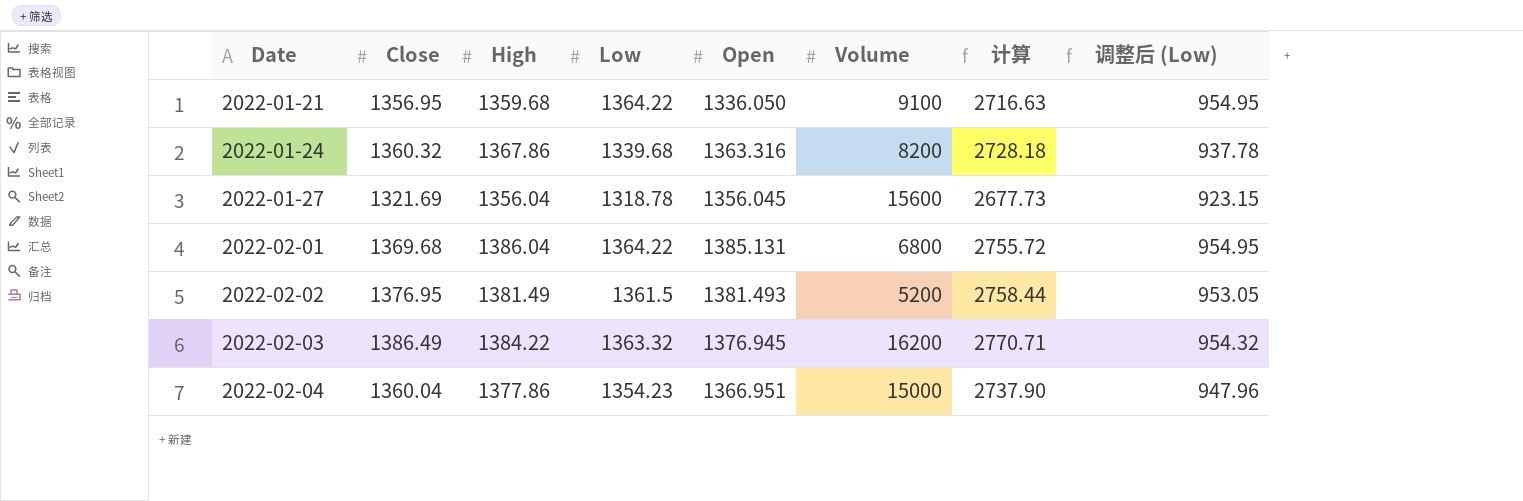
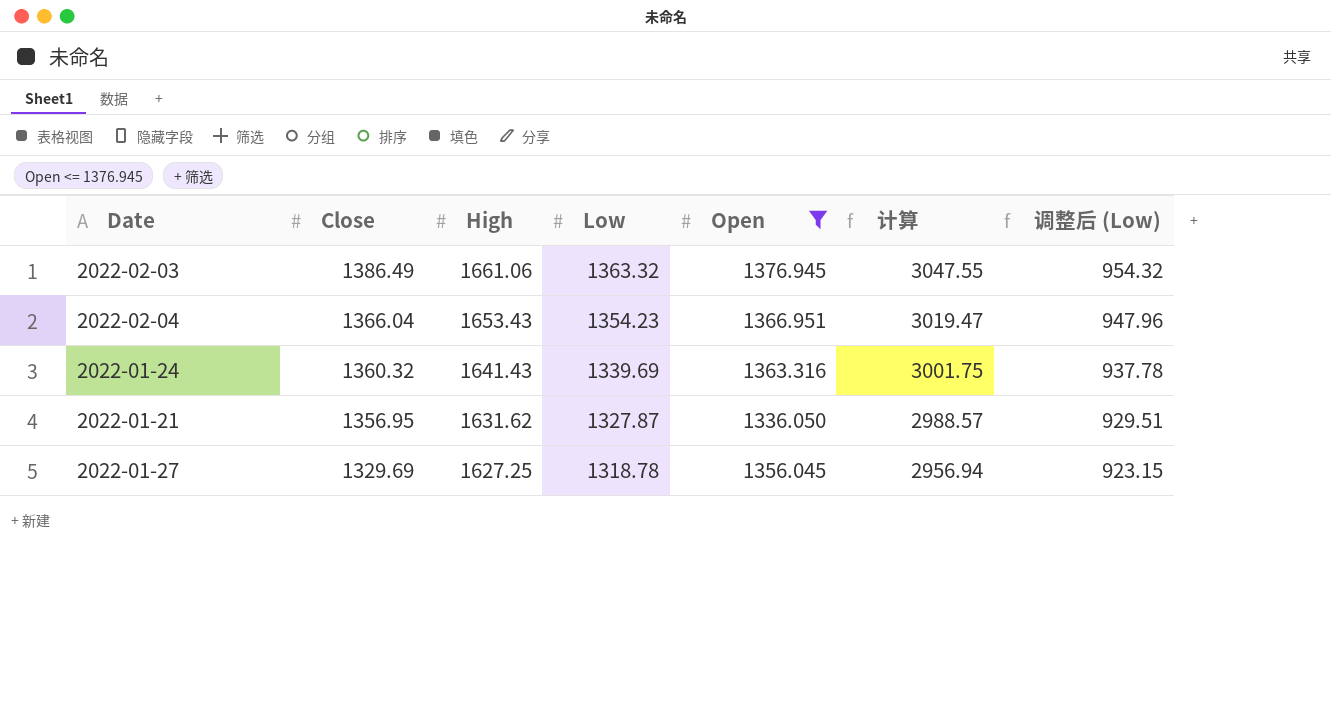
filter: none -> Open <= 1376.945
row order: Date ascending -> Close descending
column Volume | position: 6 -> none
2022-02-03 | High: 1384.22 -> 1661.06
2022-02-03 | 计算: 2770.71 -> 3047.55
2022-02-04 | Close: 1360.04 -> 1366.04
2022-02-04 | High: 1377.86 -> 1653.43
2022-02-04 | 计算: 2737.90 -> 3019.47
2022-01-24 | High: 1367.86 -> 1641.43
2022-01-24 | Low: 1339.68 -> 1339.69
2022-01-24 | 计算: 2728.18 -> 3001.75
2022-01-21 | High: 1359.68 -> 1631.62
2022-01-21 | Low: 1364.22 -> 1327.87
2022-01-21 | 计算: 2716.63 -> 2988.57
2022-01-21 | 调整后 (Low): 954.95 -> 929.51
2022-01-27 | Close: 1321.69 -> 1329.69
2022-01-27 | High: 1356.04 -> 1627.25
2022-01-27 | 计算: 2677.73 -> 2956.94

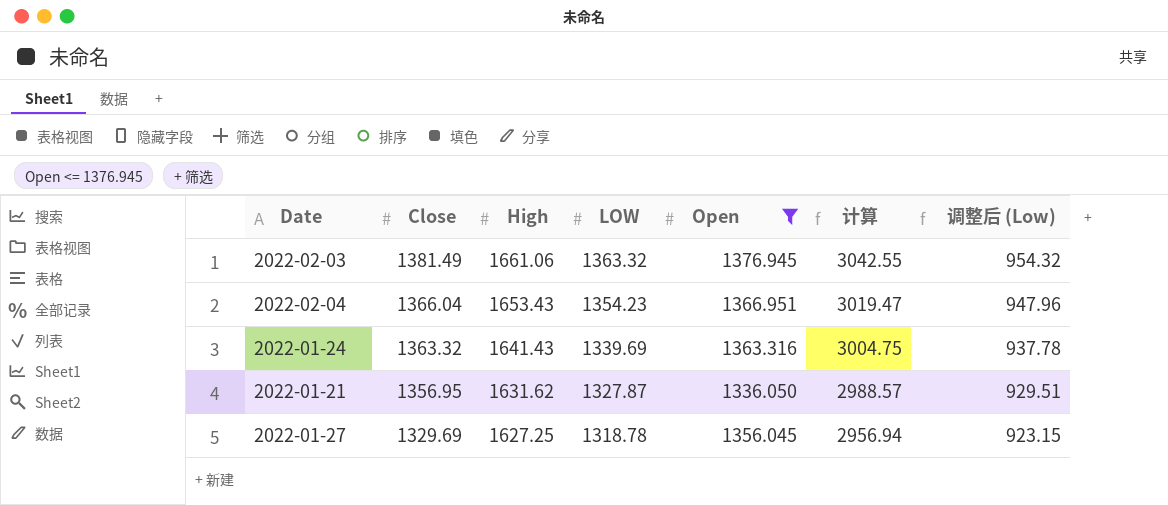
column name: Low -> LOW
2022-02-03 | Close: 1386.49 -> 1381.49
2022-02-03 | 计算: 3047.55 -> 3042.55
2022-01-24 | Close: 1360.32 -> 1363.32
2022-01-24 | 计算: 3001.75 -> 3004.75

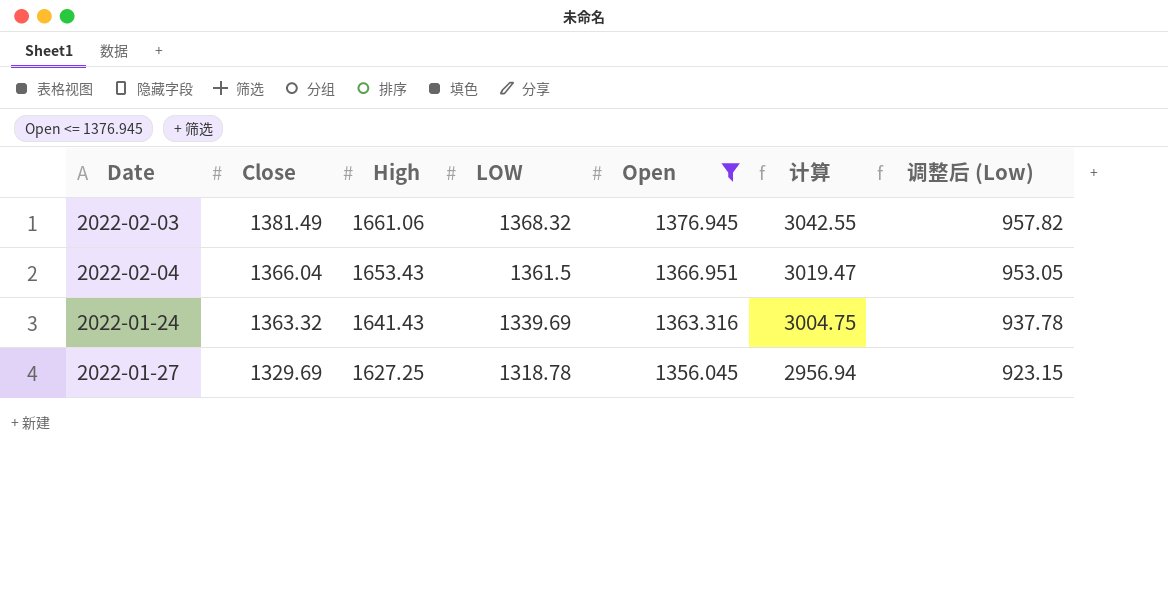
row 2022-01-21: 1356.95 | 1631.62 | 1327.87 | 1336.050 | 2988.57 | 929.51 -> none
2022-02-03 | LOW: 1363.32 -> 1368.32
2022-02-03 | 调整后 (Low): 954.32 -> 957.82
2022-02-04 | LOW: 1354.23 -> 1361.5
2022-02-04 | 调整后 (Low): 947.96 -> 953.05

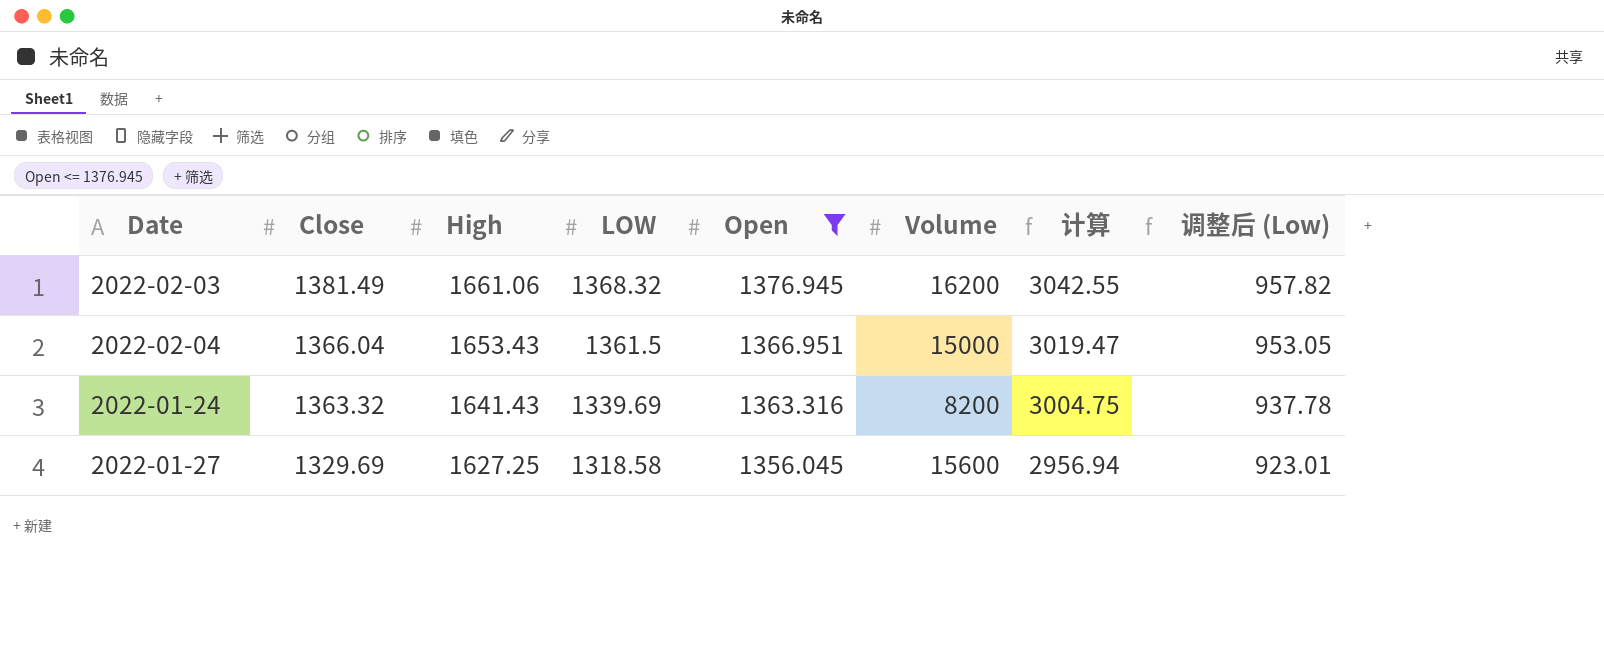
column Volume | position: none -> 6
2022-01-27 | LOW: 1318.78 -> 1318.58
2022-01-27 | 调整后 (Low): 923.15 -> 923.01

